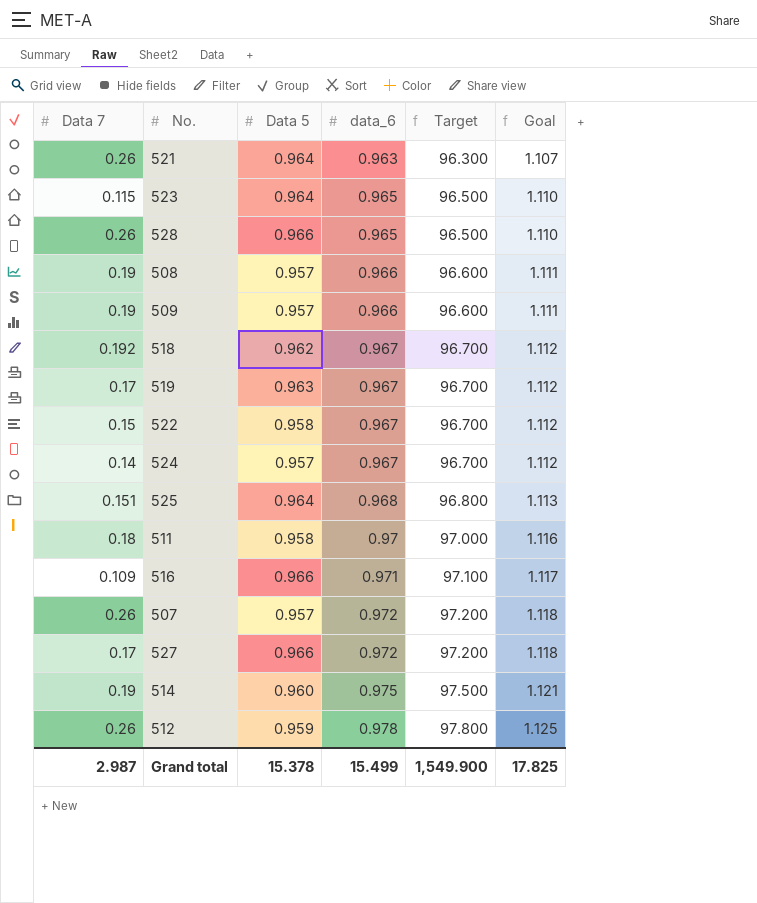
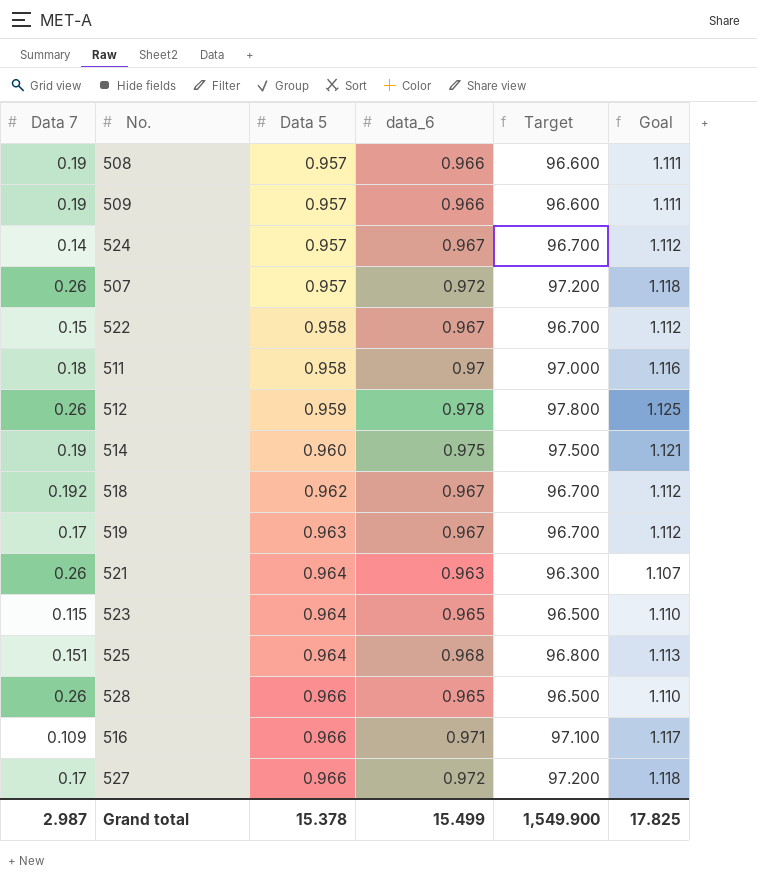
row order: data_6 ascending -> Data 5 ascending

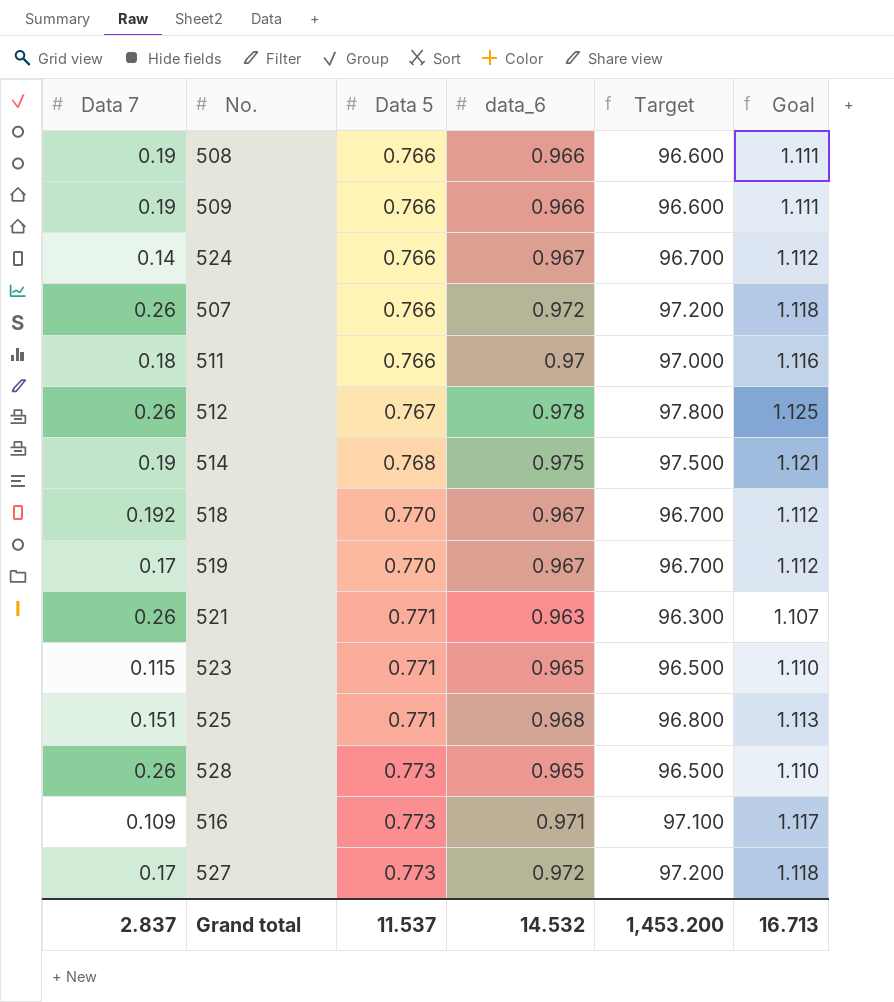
row 522: 0.15 | 0.958 | 0.967 | 96.700 | 1.112 -> none
508 | Data 5: 0.957 -> 0.766
509 | Data 5: 0.957 -> 0.766
524 | Data 5: 0.957 -> 0.766
507 | Data 5: 0.957 -> 0.766
511 | Data 5: 0.958 -> 0.766
512 | Data 5: 0.959 -> 0.767
514 | Data 5: 0.960 -> 0.768
518 | Data 5: 0.962 -> 0.770
519 | Data 5: 0.963 -> 0.770
521 | Data 5: 0.964 -> 0.771
523 | Data 5: 0.964 -> 0.771
525 | Data 5: 0.964 -> 0.771
528 | Data 5: 0.966 -> 0.773
516 | Data 5: 0.966 -> 0.773
527 | Data 5: 0.966 -> 0.773
Grand total | Data 7: 2.987 -> 2.837
Grand total | Data 5: 15.378 -> 11.537
Grand total | data_6: 15.499 -> 14.532
Grand total | Target: 1,549.900 -> 1,453.200
Grand total | Goal: 17.825 -> 16.713

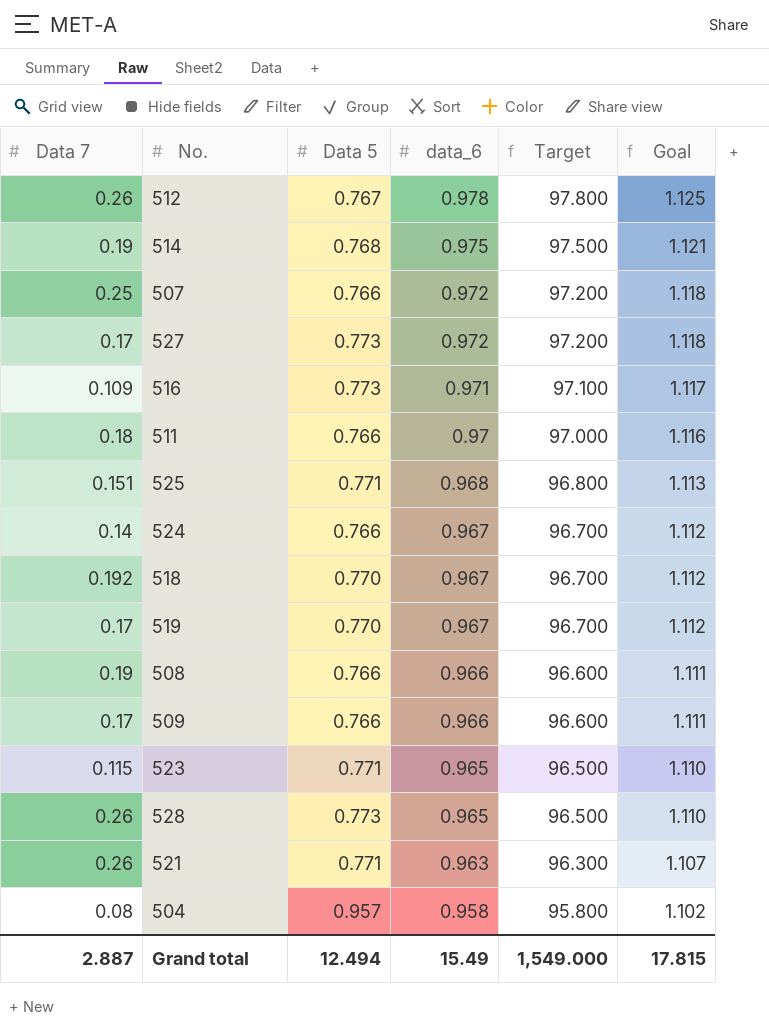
row order: Data 5 ascending -> data_6 descending
507 | Data 7: 0.26 -> 0.25
509 | Data 7: 0.19 -> 0.17
row 504: none -> 0.08 | 0.957 | 0.958 | 95.800 | 1.102
Grand total | Data 7: 2.837 -> 2.887
Grand total | Data 5: 11.537 -> 12.494
Grand total | data_6: 14.532 -> 15.49
Grand total | Target: 1,453.200 -> 1,549.000
Grand total | Goal: 16.713 -> 17.815

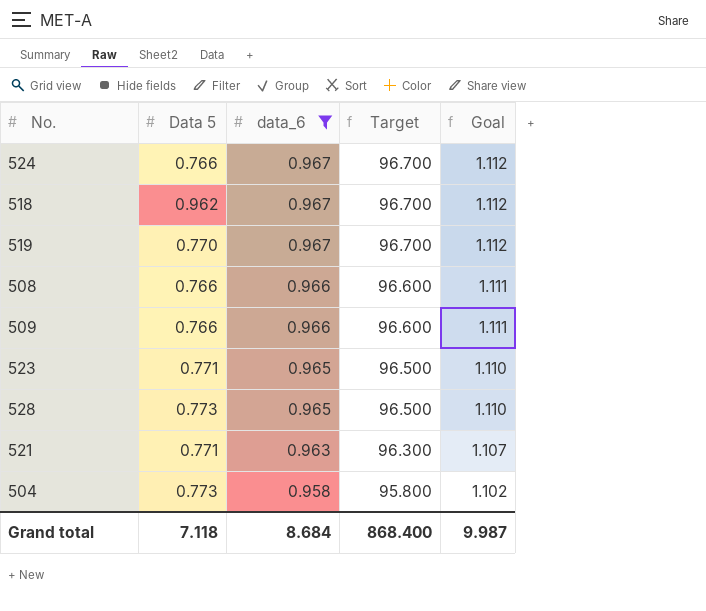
filter: none -> data_6 <= 0.967
column Data 7 | position: 1 -> none
518 | Data 5: 0.770 -> 0.962
504 | Data 5: 0.957 -> 0.773
Grand total | Data 5: 12.494 -> 7.118
Grand total | data_6: 15.49 -> 8.684
Grand total | Target: 1,549.000 -> 868.400
Grand total | Goal: 17.815 -> 9.987

